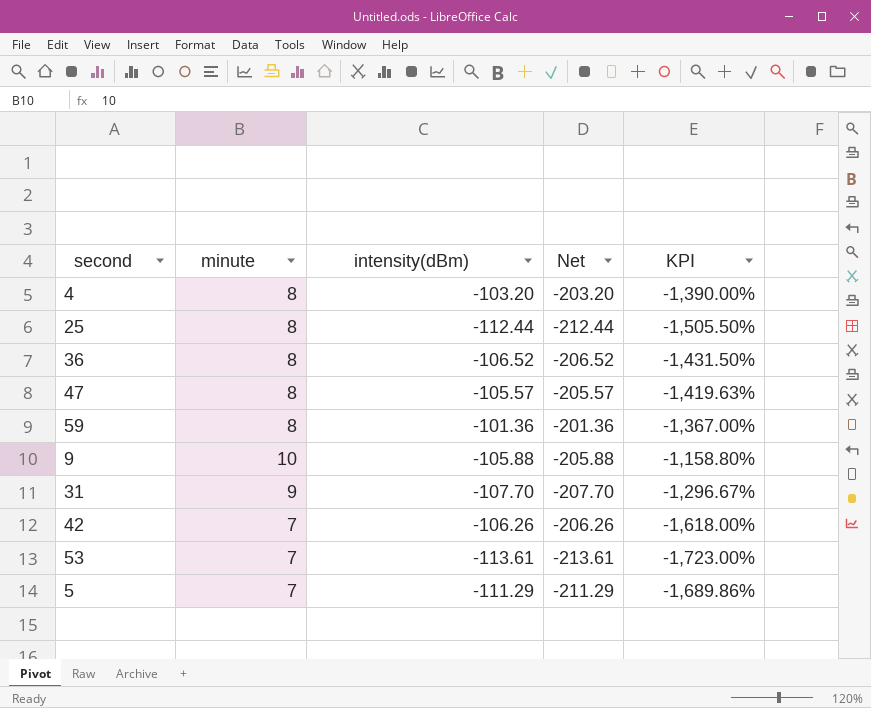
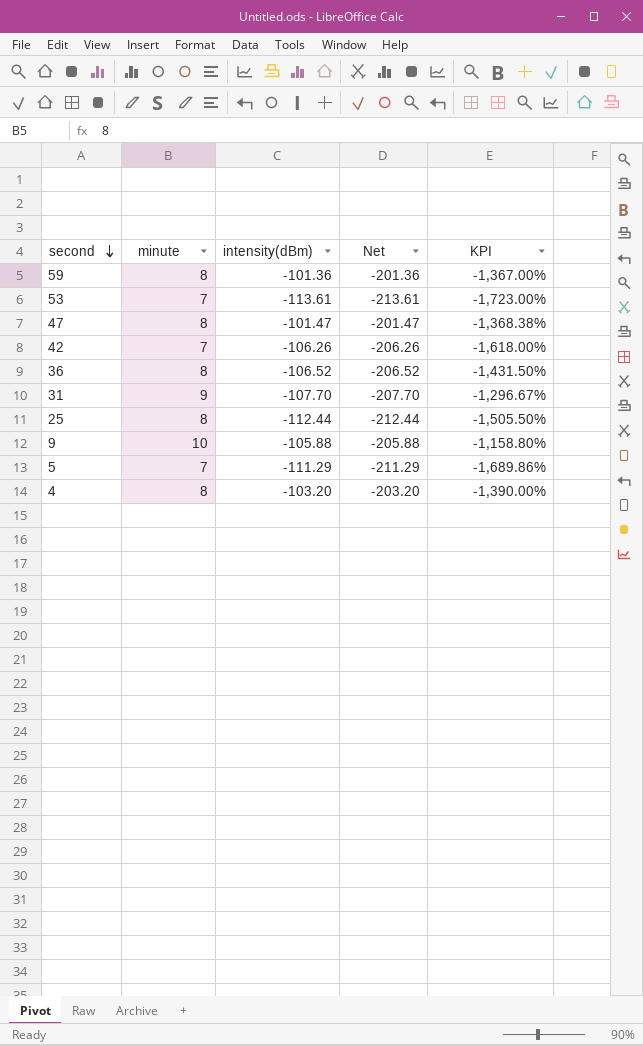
row order: none -> second descending
47 | intensity(dBm): -105.57 -> -101.47
47 | Net: -205.57 -> -201.47
47 | KPI: -1,419.63% -> -1,368.38%

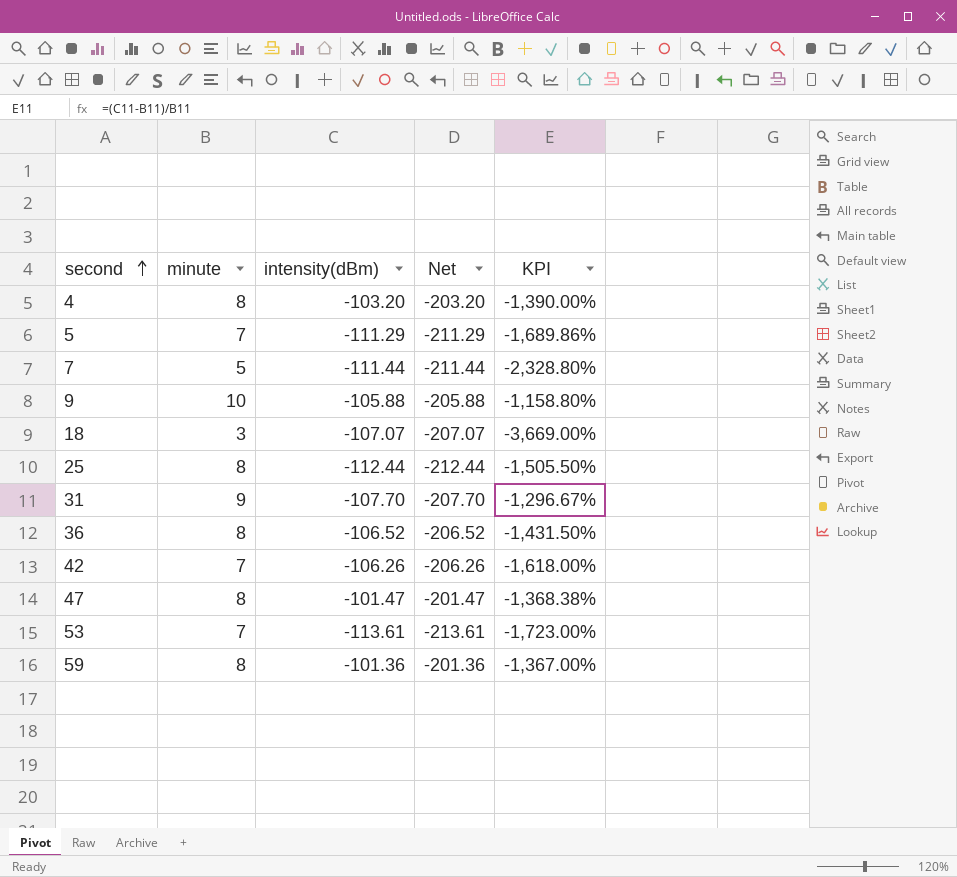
row order: second descending -> second ascending
row 7: none -> 5 | -111.44 | -211.44 | -2,328.80%
row 18: none -> 3 | -107.07 | -207.07 | -3,669.00%

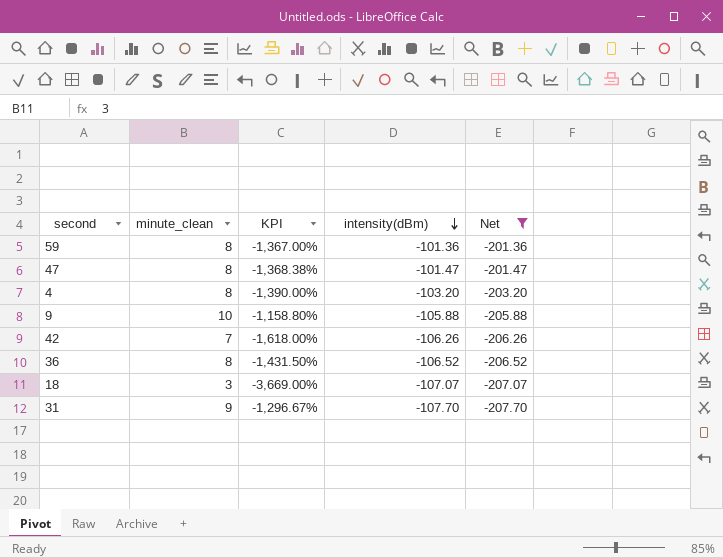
filter: none -> Net >= -207.70
row order: second ascending -> intensity(dBm) descending
column name: minute -> minute_clean
column KPI | position: 5 -> 3

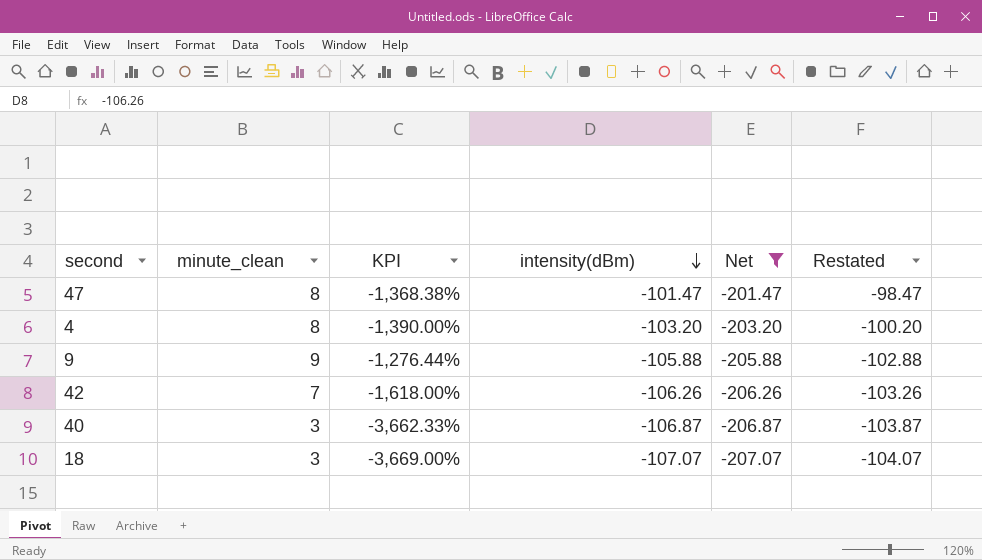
column Restated | formula: none -> [intensity(dBm)] + 3
row 59: 8 | -1,367.00% | -101.36 | -201.36 -> none
row 36: 8 | -1,431.50% | -106.52 | -206.52 -> none
row 31: 9 | -1,296.67% | -107.70 | -207.70 -> none
9 | minute_clean: 10 -> 9
9 | KPI: -1,158.80% -> -1,276.44%
row 40: none -> 3 | -3,662.33% | -106.87 | -206.87 | -103.87

